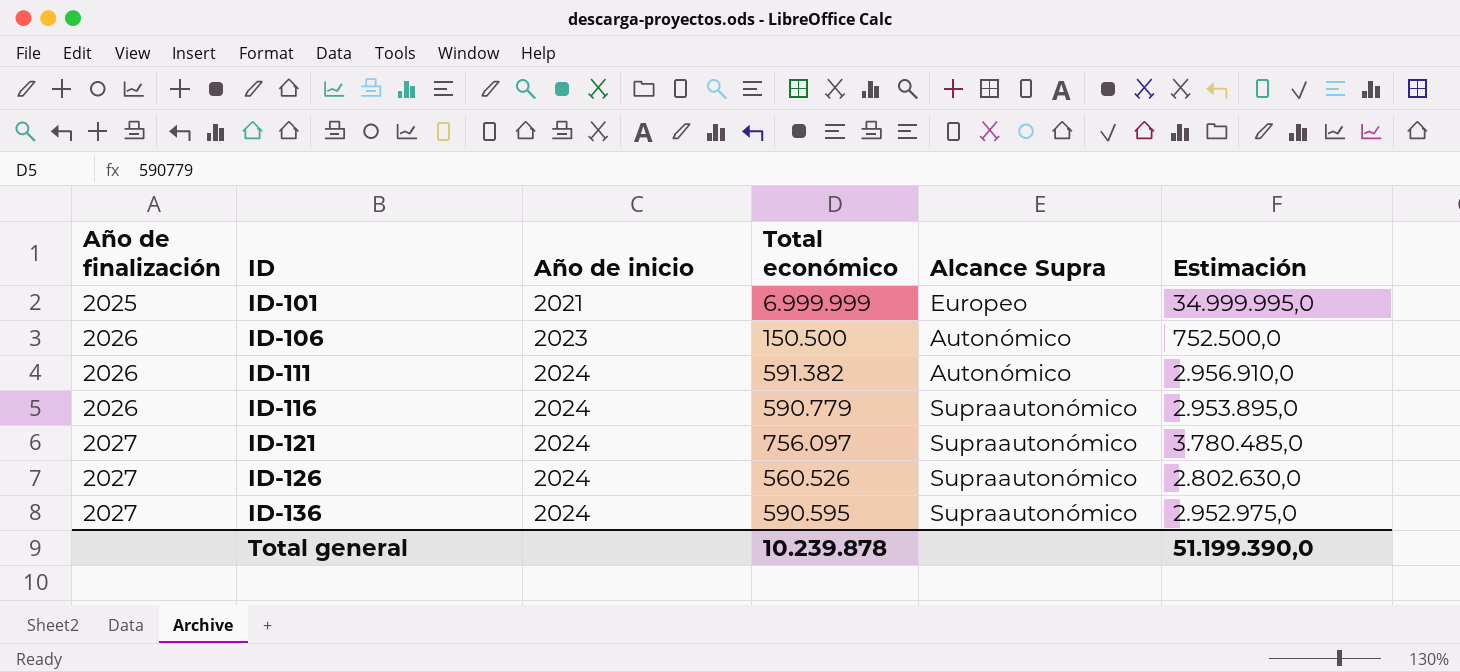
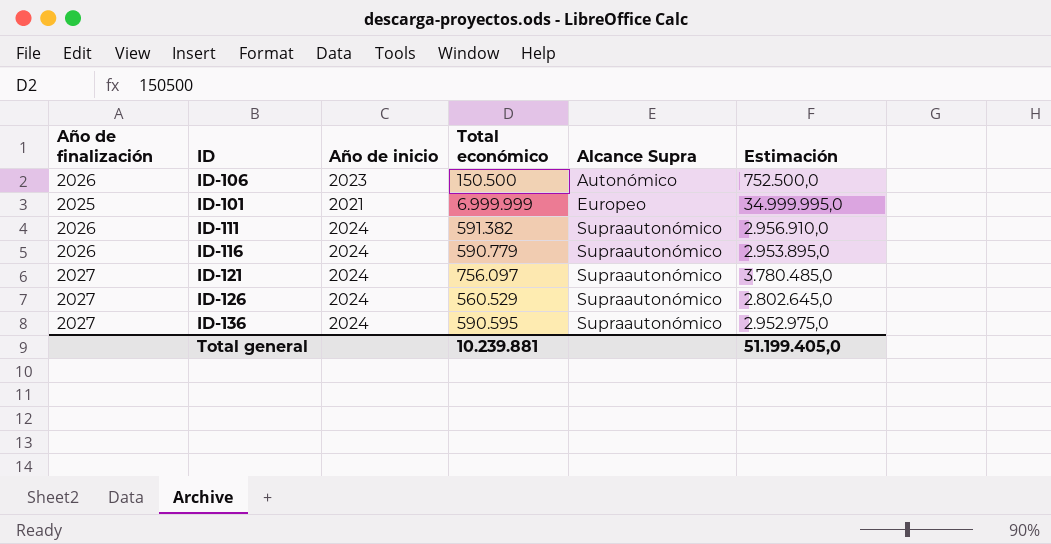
row order: Año de finalización ascending -> Alcance Supra ascending
ID-111 | Alcance Supra: Autonómico -> Supraautonómico
ID-126 | Total económico: 560.526 -> 560.529
ID-126 | Estimación: 2.802.630,0 -> 2.802.645,0
Total general | Total económico: 10.239.878 -> 10.239.881
Total general | Estimación: 51.199.390,0 -> 51.199.405,0

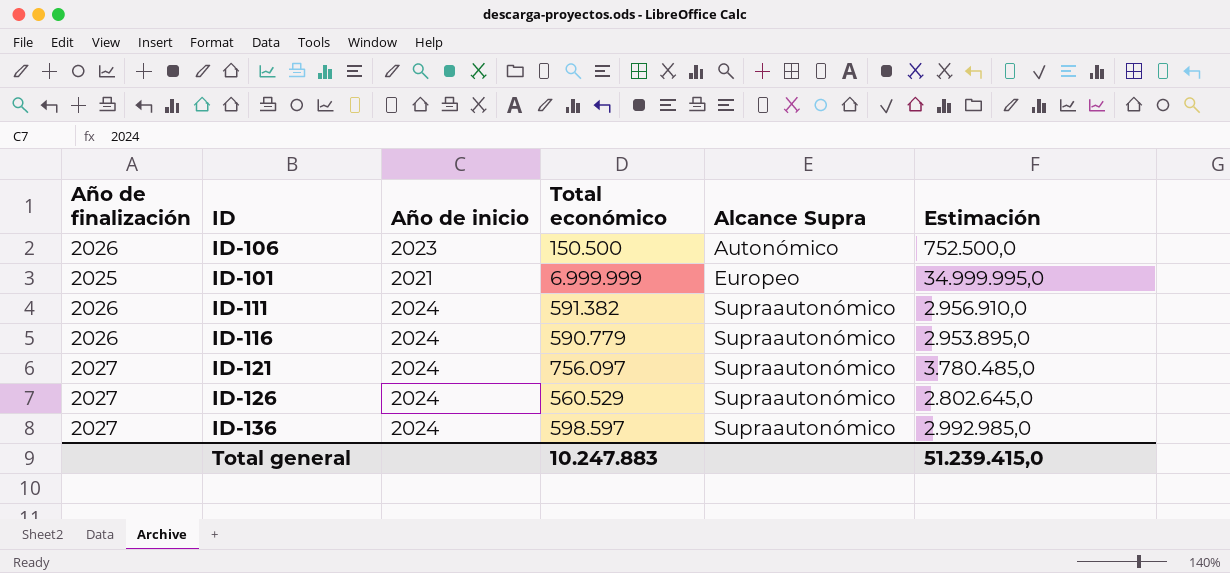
ID-136 | Total económico: 590.595 -> 598.597
ID-136 | Estimación: 2.952.975,0 -> 2.992.985,0
Total general | Total económico: 10.239.881 -> 10.247.883
Total general | Estimación: 51.199.405,0 -> 51.239.415,0

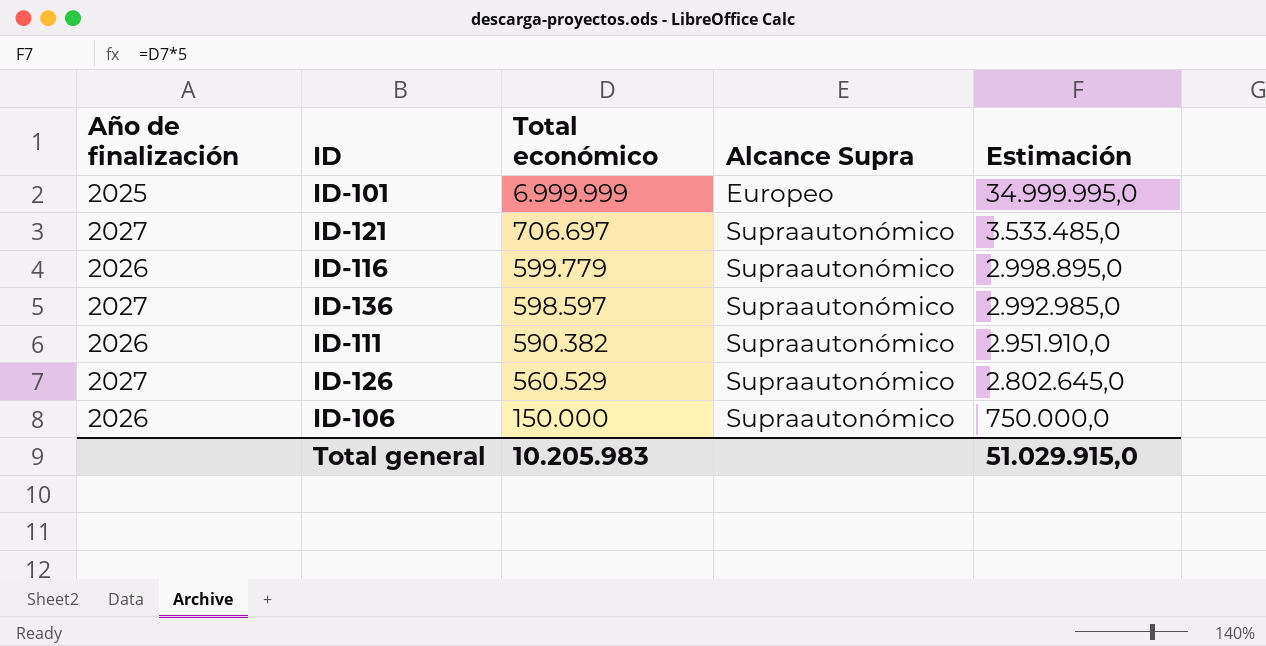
row order: Alcance Supra ascending -> Total económico descending
column Año de inicio | position: 3 -> none
ID-121 | Total económico: 756.097 -> 706.697
ID-121 | Estimación: 3.780.485,0 -> 3.533.485,0
ID-116 | Total económico: 590.779 -> 599.779
ID-116 | Estimación: 2.953.895,0 -> 2.998.895,0
ID-111 | Total económico: 591.382 -> 590.382
ID-111 | Estimación: 2.956.910,0 -> 2.951.910,0
ID-106 | Total económico: 150.500 -> 150.000
ID-106 | Alcance Supra: Autonómico -> Supraautonómico
ID-106 | Estimación: 752.500,0 -> 750.000,0
Total general | Total económico: 10.247.883 -> 10.205.983
Total general | Estimación: 51.239.415,0 -> 51.029.915,0

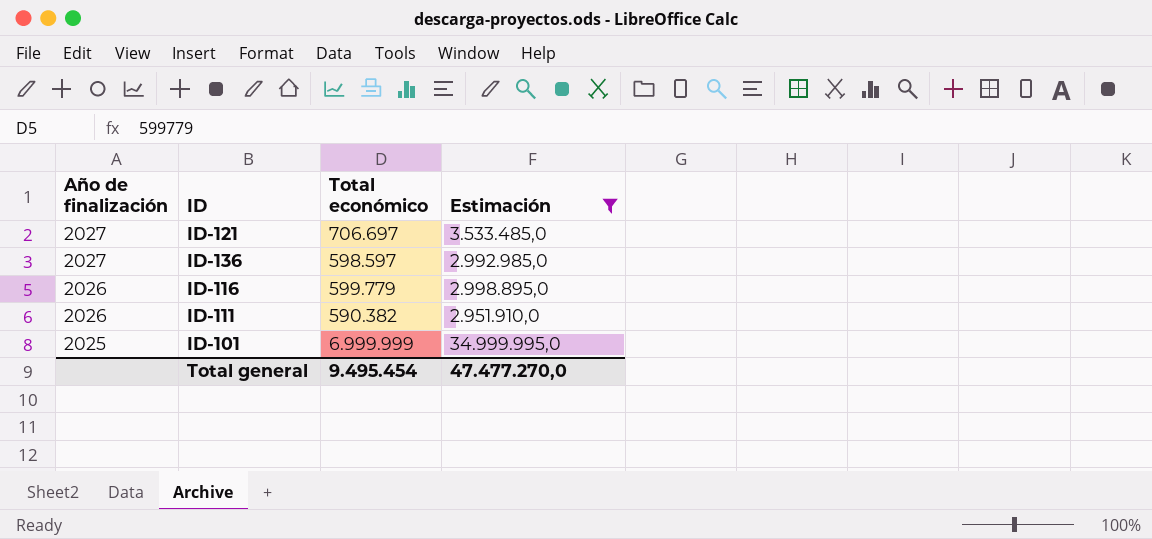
filter: none -> Estimación >= 2.951.910,0
row order: Total económico descending -> Año de finalización descending
column Alcance Supra | position: 4 -> none
Total general | Total económico: 10.205.983 -> 9.495.454
Total general | Estimación: 51.029.915,0 -> 47.477.270,0

